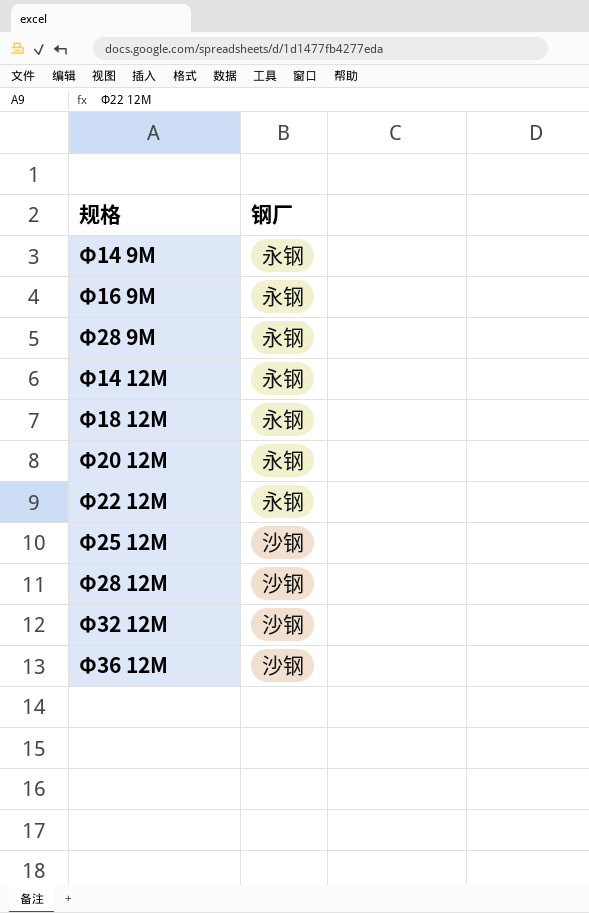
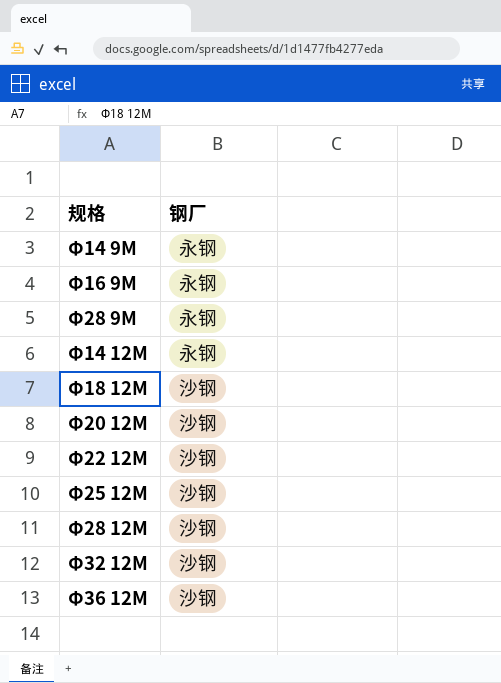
Φ18 12M | 钢厂: 永钢 -> 沙钢
Φ20 12M | 钢厂: 永钢 -> 沙钢
Φ22 12M | 钢厂: 永钢 -> 沙钢

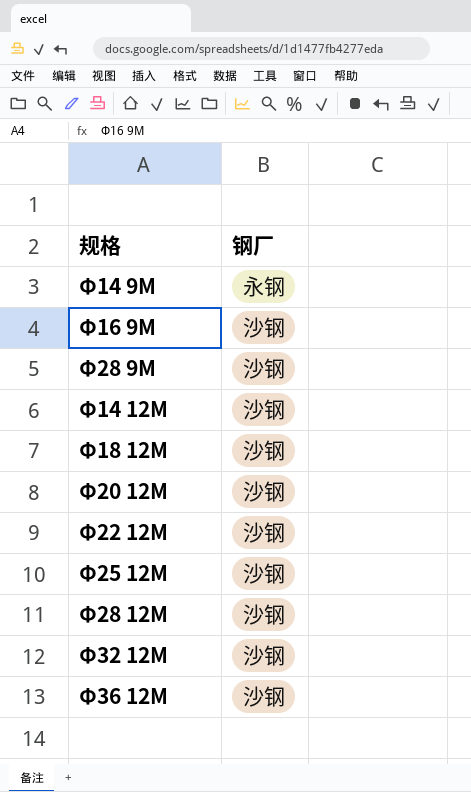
Φ16 9M | 钢厂: 永钢 -> 沙钢
Φ28 9M | 钢厂: 永钢 -> 沙钢
Φ14 12M | 钢厂: 永钢 -> 沙钢

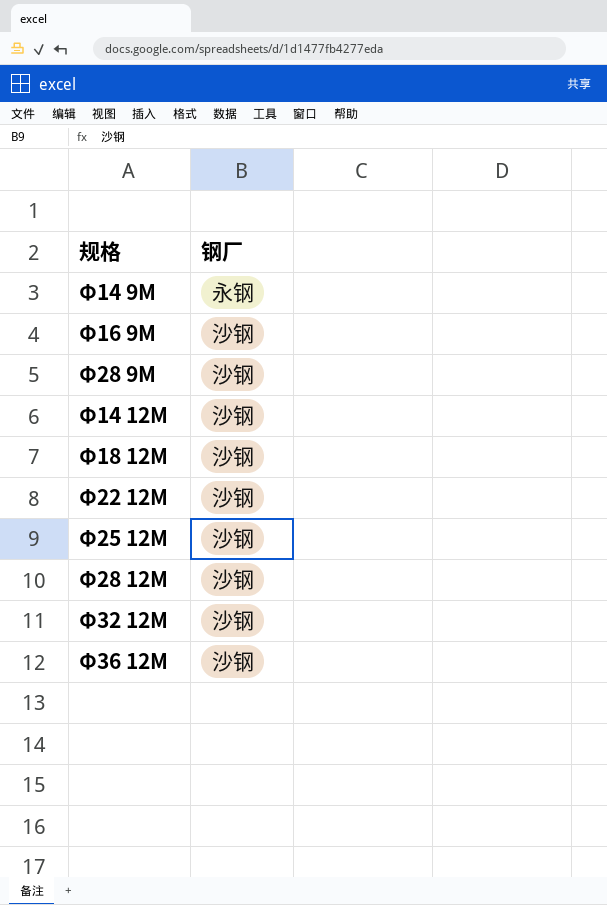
row Φ20 12M: 沙钢 -> none

